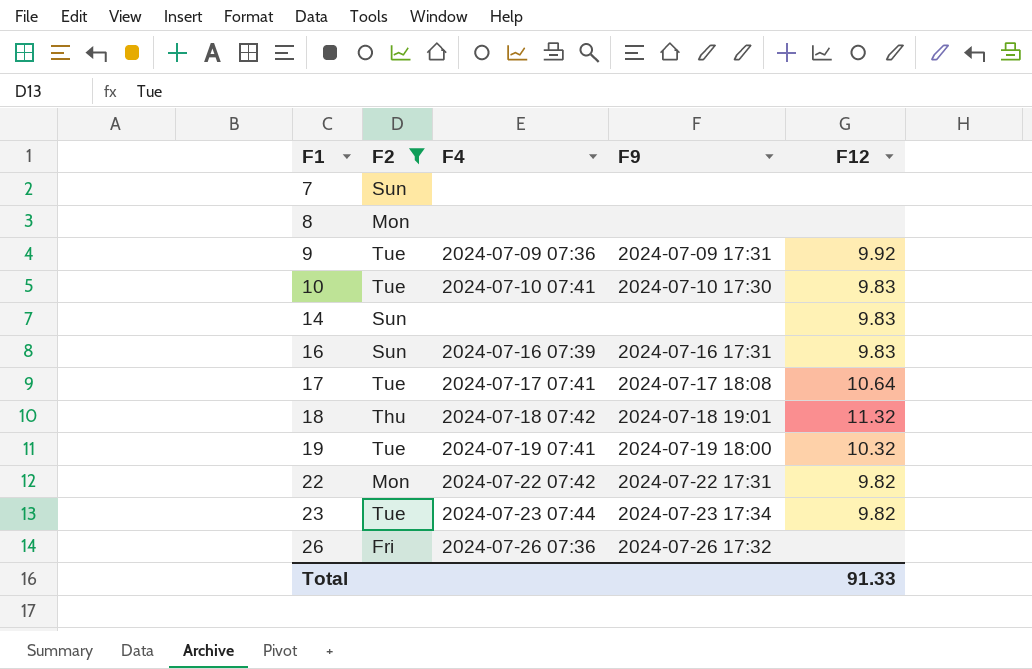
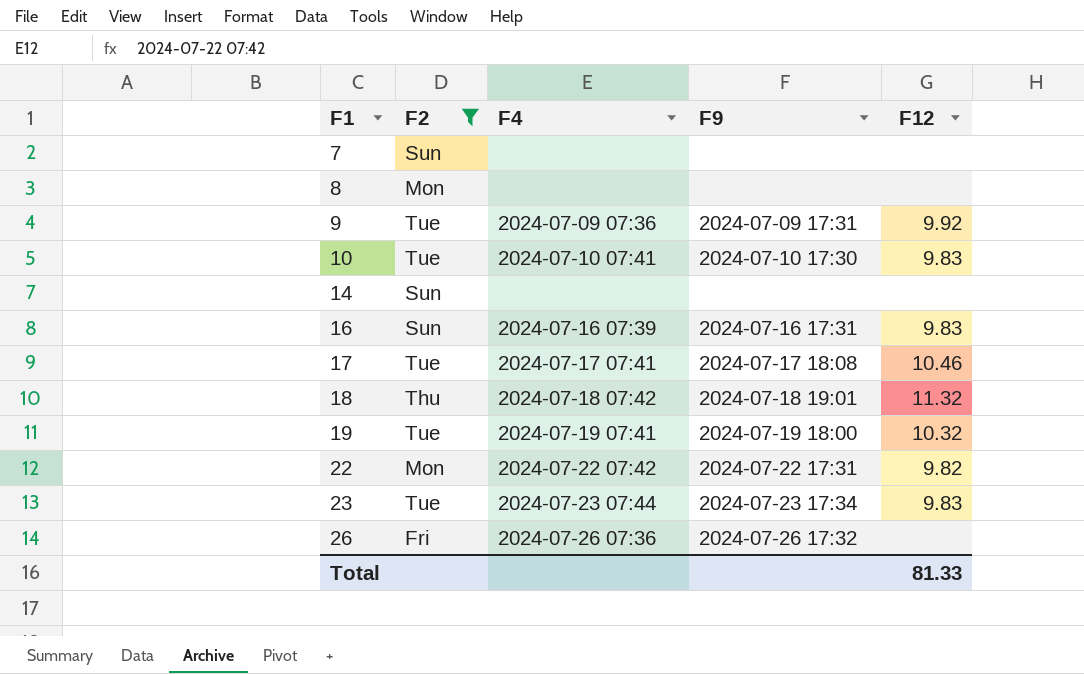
14 | F12: 9.83 -> none
17 | F12: 10.64 -> 10.46
23 | F12: 9.82 -> 9.83
Total | F12: 91.33 -> 81.33

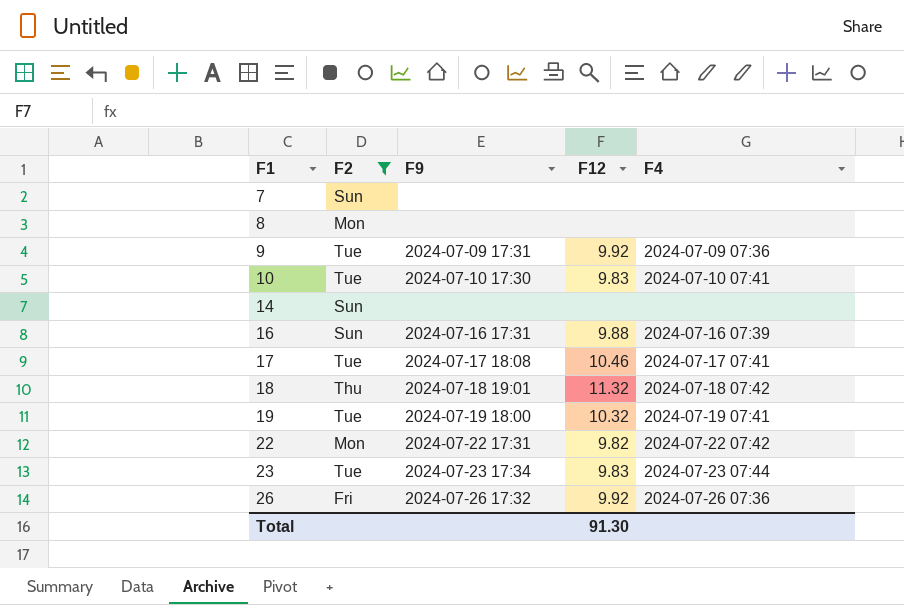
column F4 | position: 3 -> 5
16 | F12: 9.83 -> 9.88
26 | F12: none -> 9.92
Total | F12: 81.33 -> 91.30

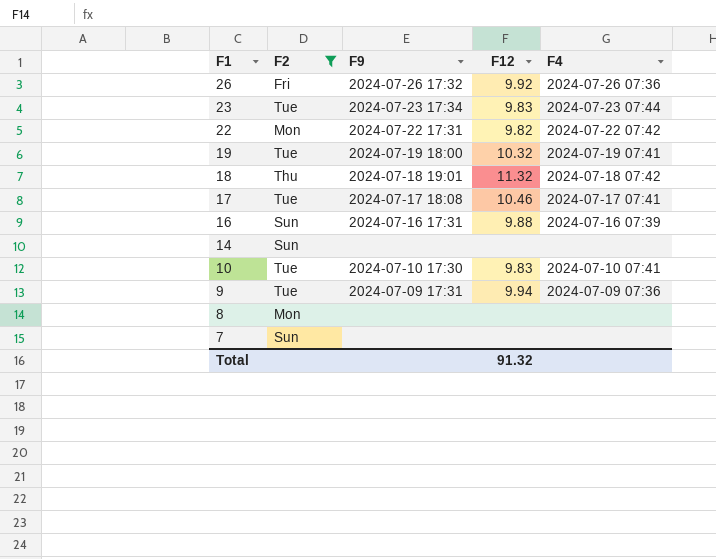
row order: F1 ascending -> F1 descending
9 | F12: 9.92 -> 9.94
Total | F12: 91.30 -> 91.32

